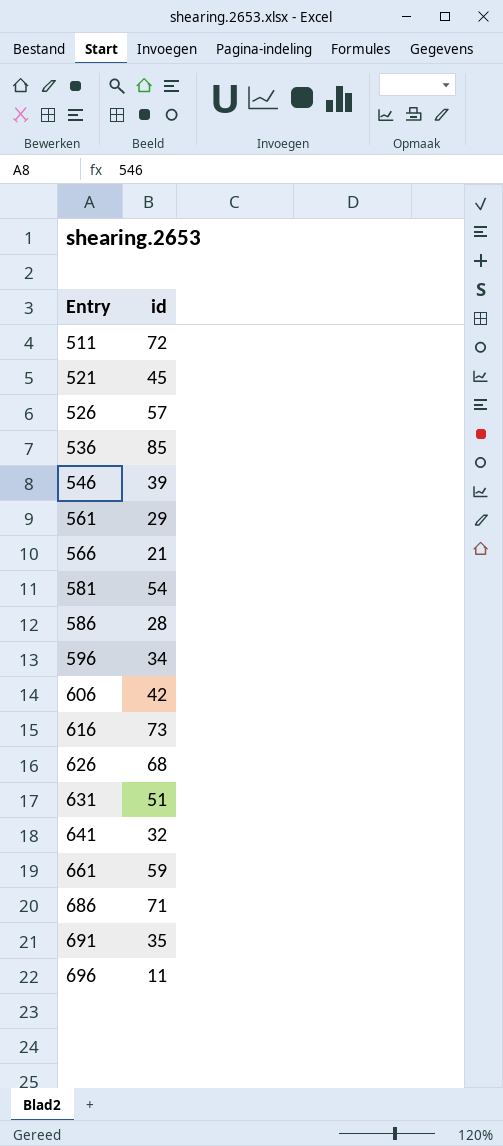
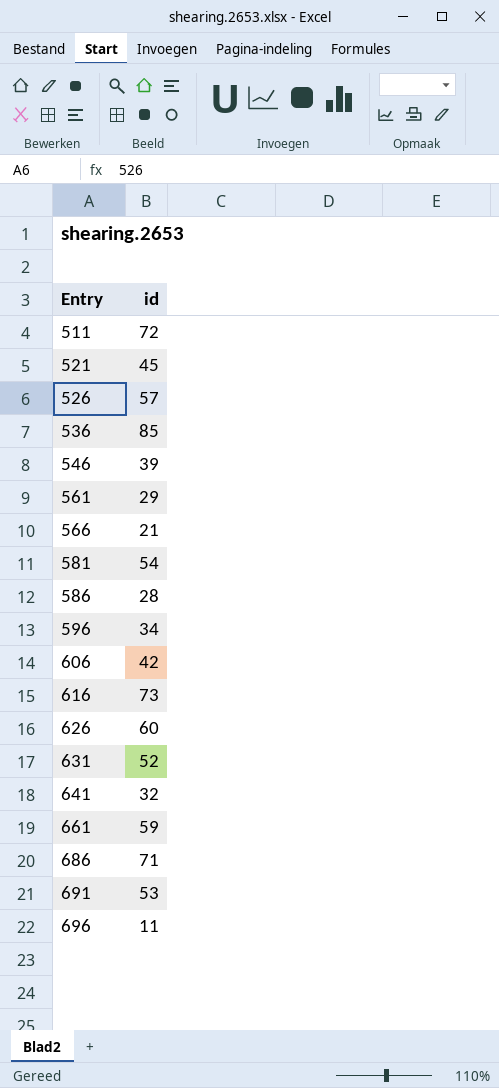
626 | id: 68 -> 60
631 | id: 51 -> 52
691 | id: 35 -> 53

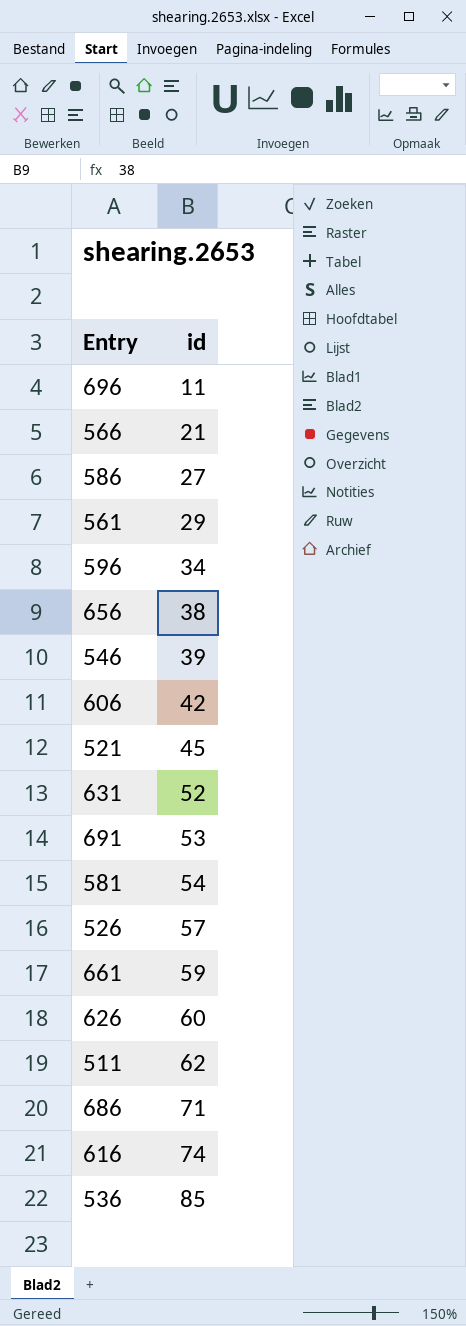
row order: Entry ascending -> id ascending
row 641: 32 -> none
586 | id: 28 -> 27
row 656: none -> 38
511 | id: 72 -> 62
616 | id: 73 -> 74

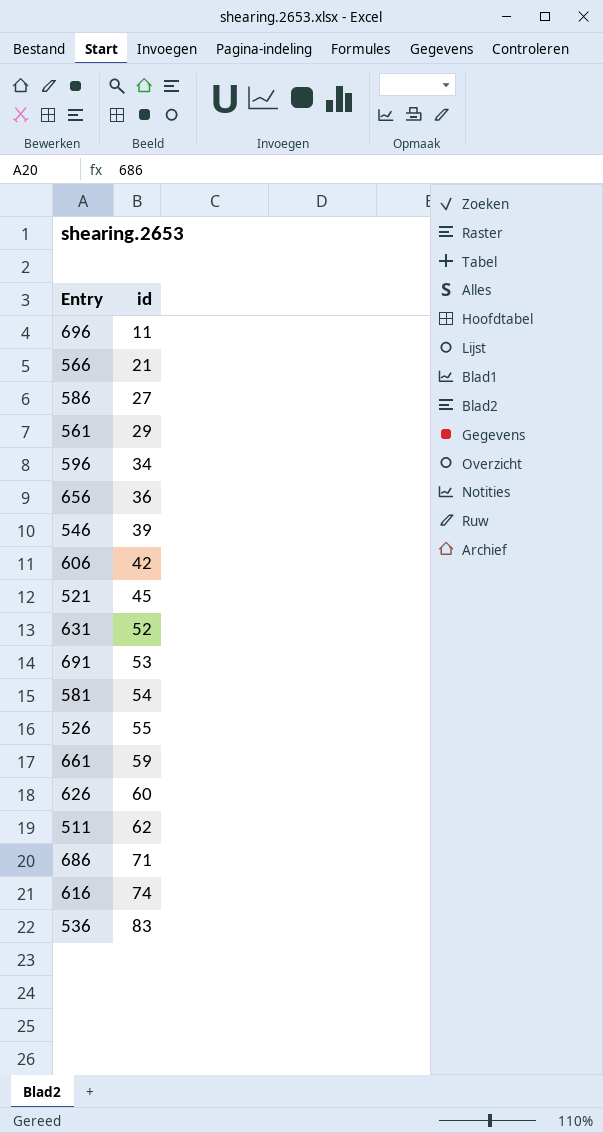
656 | id: 38 -> 36
526 | id: 57 -> 55
536 | id: 85 -> 83

